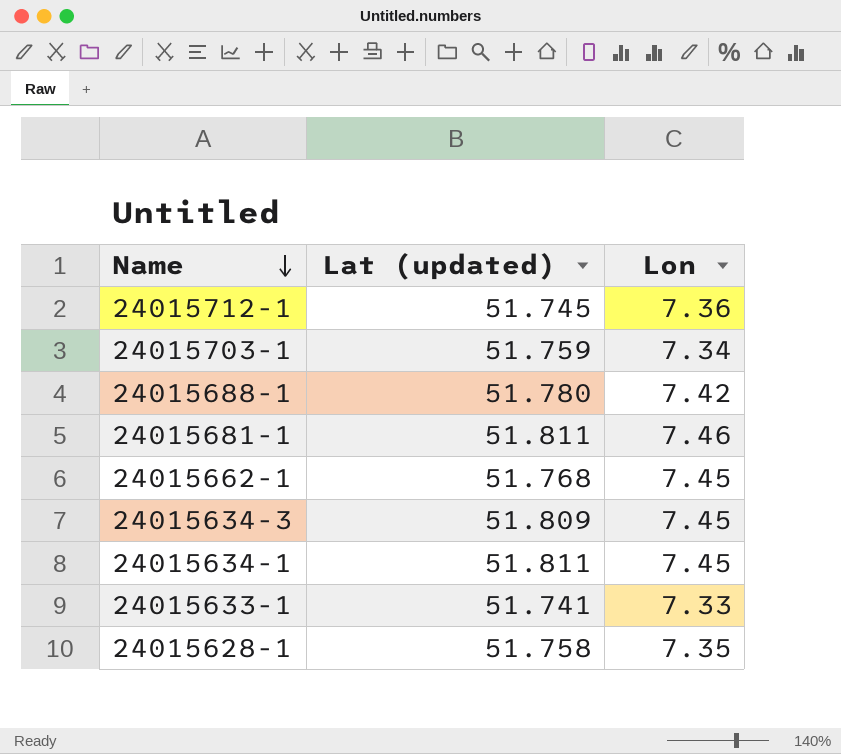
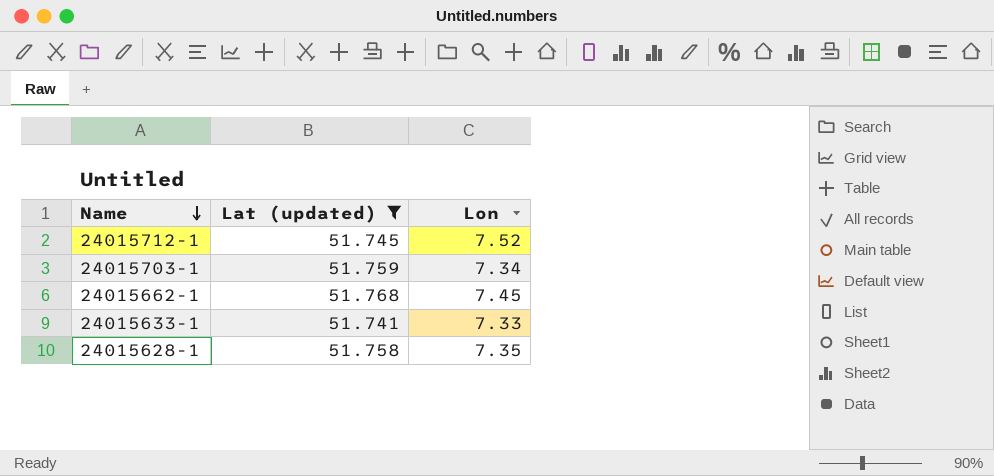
filter: none -> Lat (updated) <= 51.768
24015712-1 | Lon: 7.36 -> 7.52

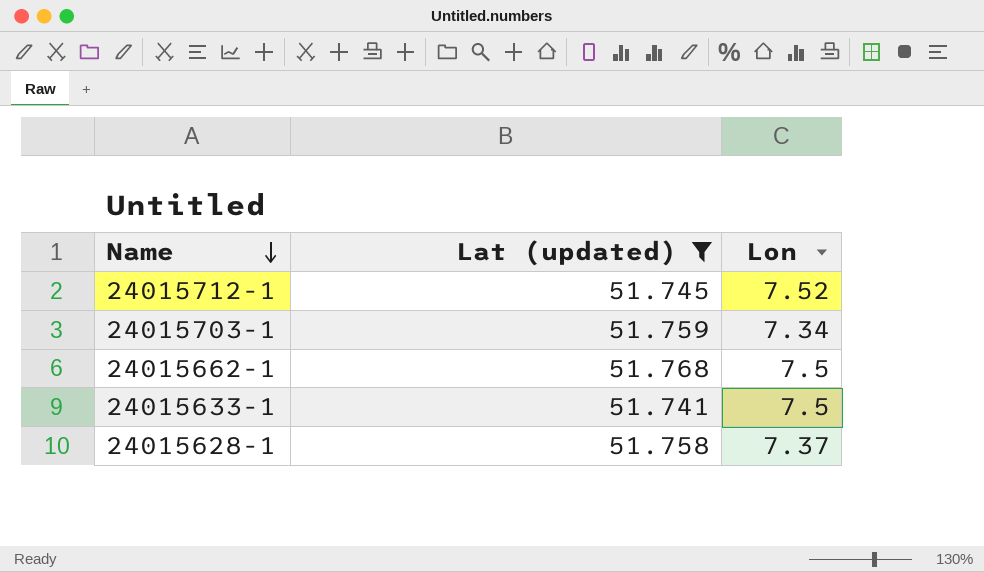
24015662-1 | Lon: 7.45 -> 7.5
24015633-1 | Lon: 7.33 -> 7.5
24015628-1 | Lon: 7.35 -> 7.37

